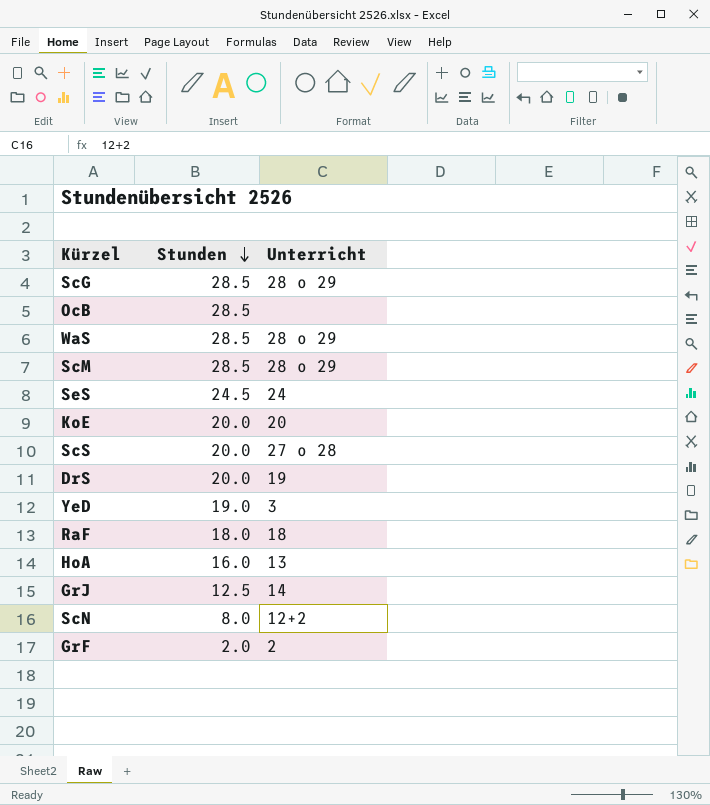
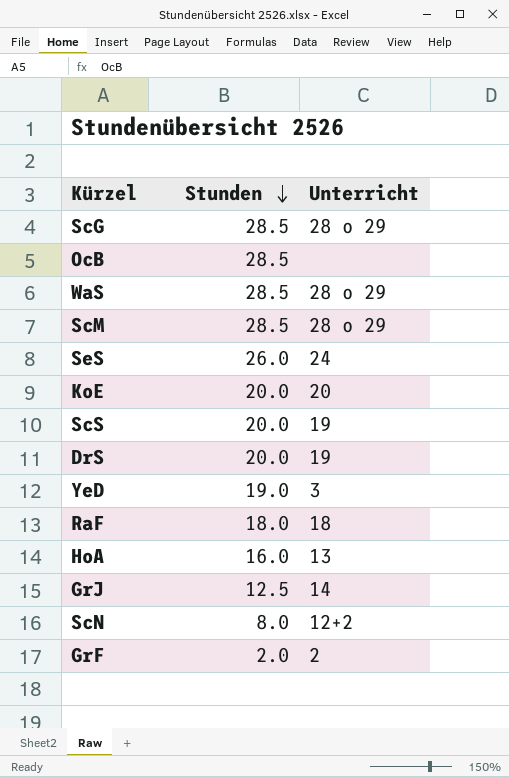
SeS | Stunden: 24.5 -> 26.0
ScS | Unterricht: 27 o 28 -> 19

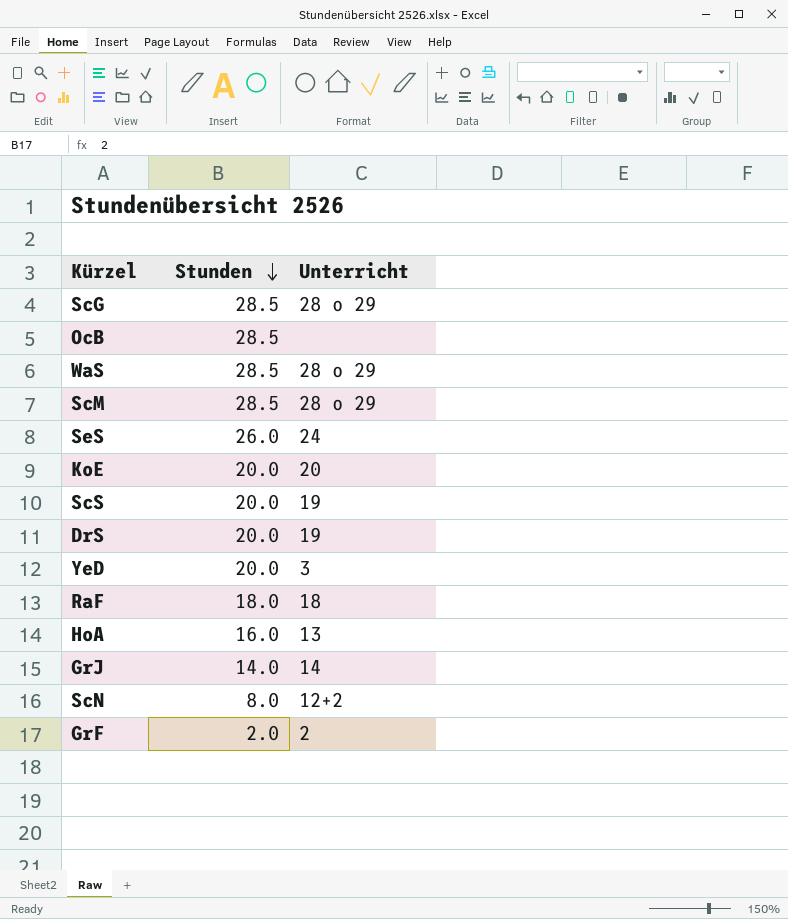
YeD | Stunden: 19.0 -> 20.0
GrJ | Stunden: 12.5 -> 14.0

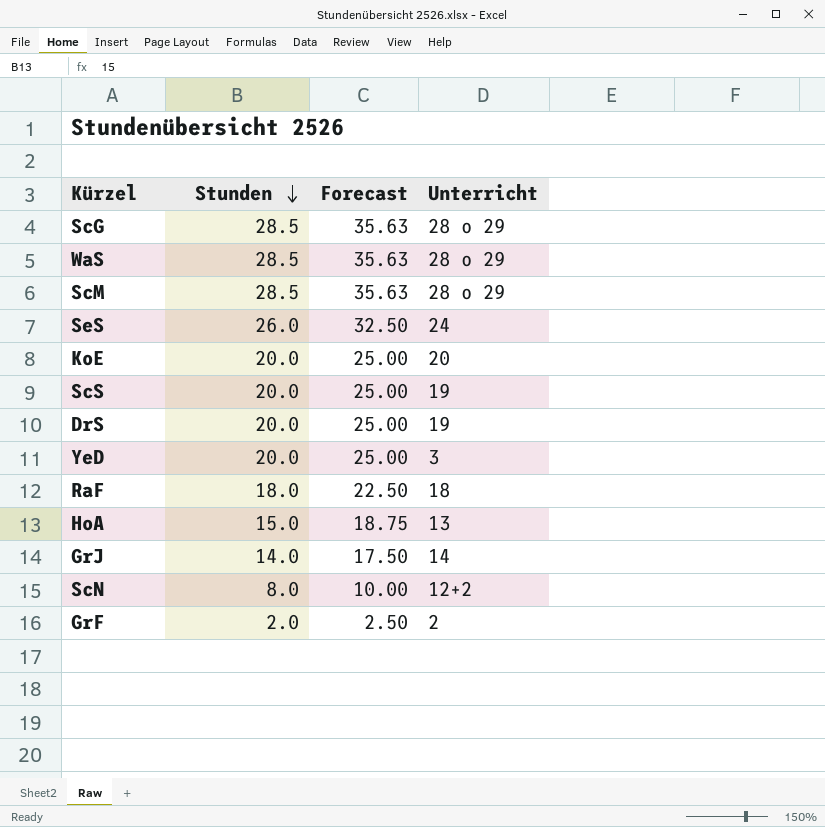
column Forecast | formula: none -> [Stunden] * 1.25
row OcB: 28.5 | none -> none
HoA | Stunden: 16.0 -> 15.0

